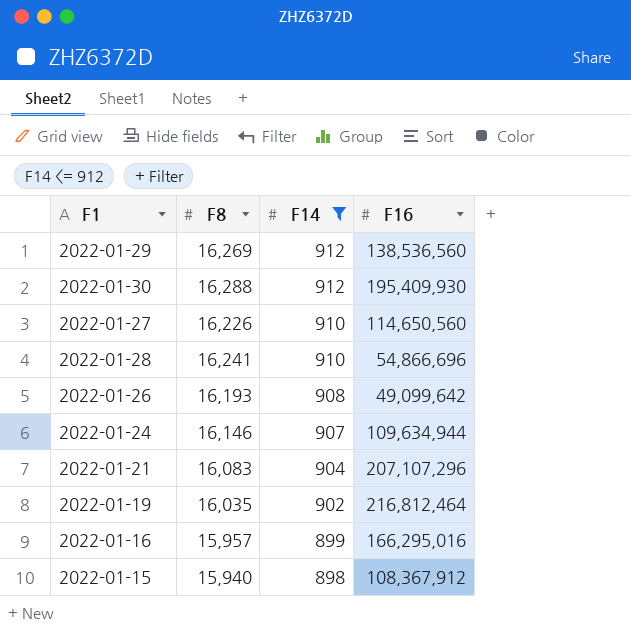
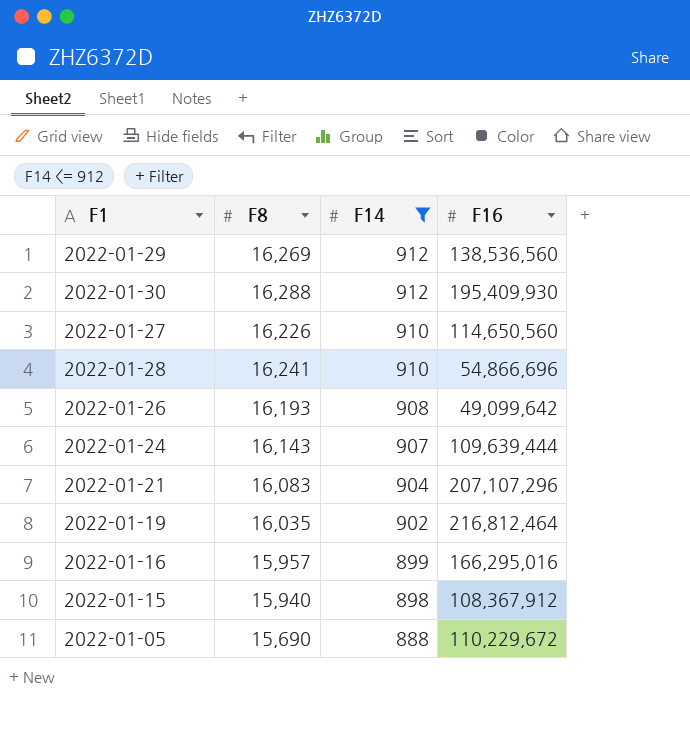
2022-01-24 | F8: 16,146 -> 16,143
2022-01-24 | F16: 109,634,944 -> 109,639,444
row 2022-01-05: none -> 15,690 | 888 | 110,229,672

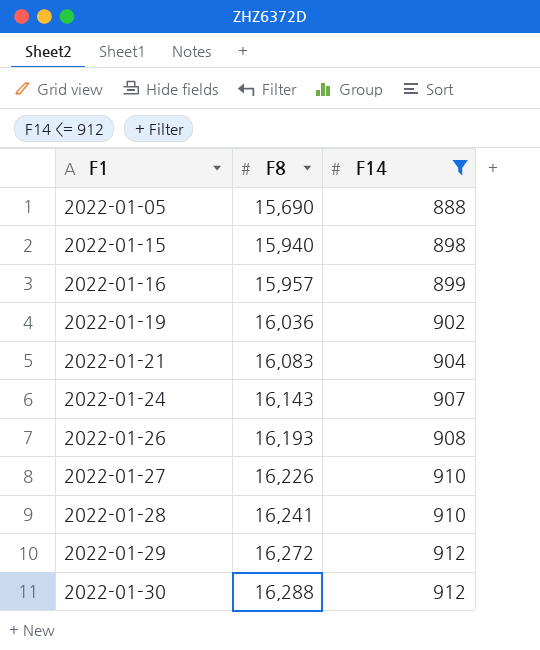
row order: F14 descending -> F1 ascending
column F16 | position: 4 -> none
2022-01-19 | F8: 16,035 -> 16,036
2022-01-29 | F8: 16,269 -> 16,272

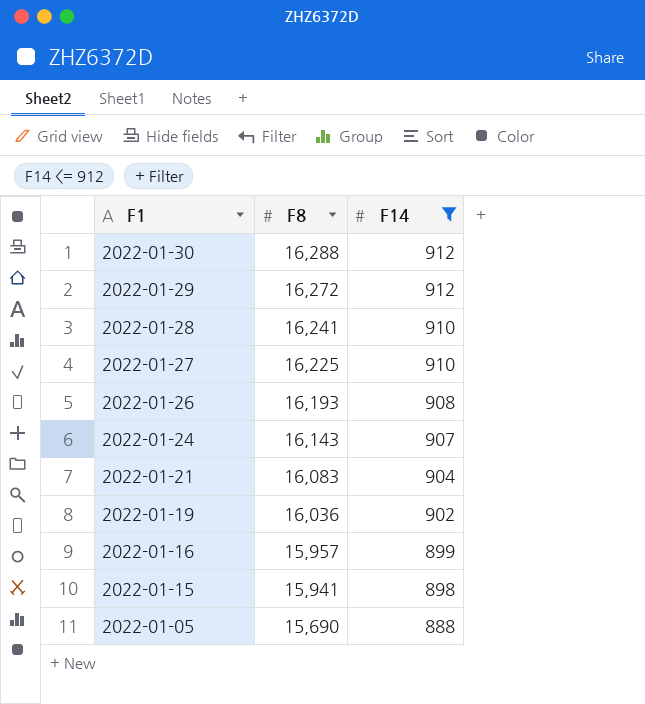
row order: F1 ascending -> F1 descending
2022-01-27 | F8: 16,226 -> 16,225
2022-01-15 | F8: 15,940 -> 15,941

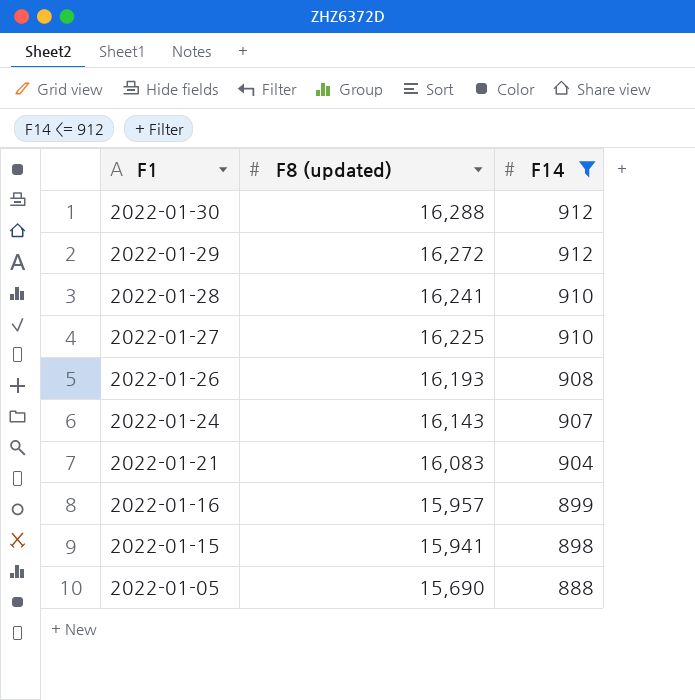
column name: F8 -> F8 (updated)
row 2022-01-19: 16,036 | 902 -> none

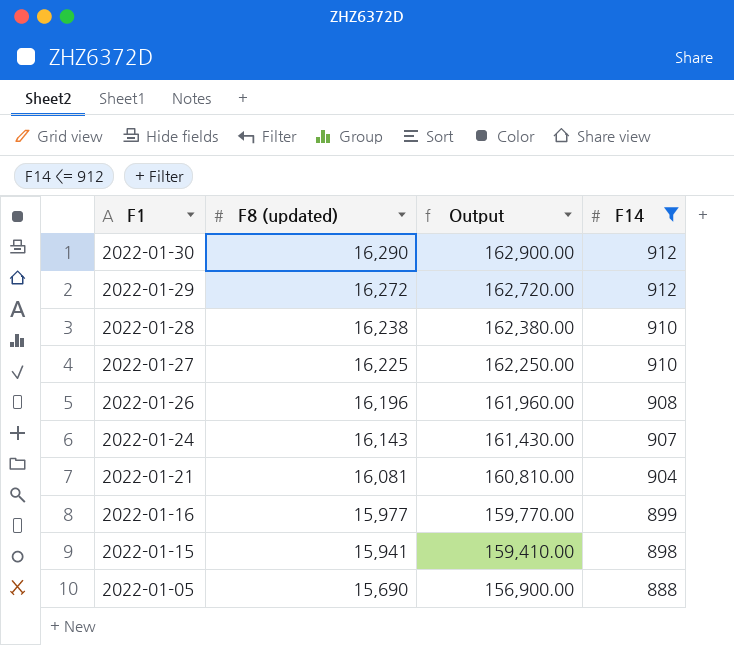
column Output | formula: none -> [F8 (updated)] * 10
2022-01-30 | F8 (updated): 16,288 -> 16,290
2022-01-28 | F8 (updated): 16,241 -> 16,238
2022-01-26 | F8 (updated): 16,193 -> 16,196
2022-01-21 | F8 (updated): 16,083 -> 16,081
2022-01-16 | F8 (updated): 15,957 -> 15,977

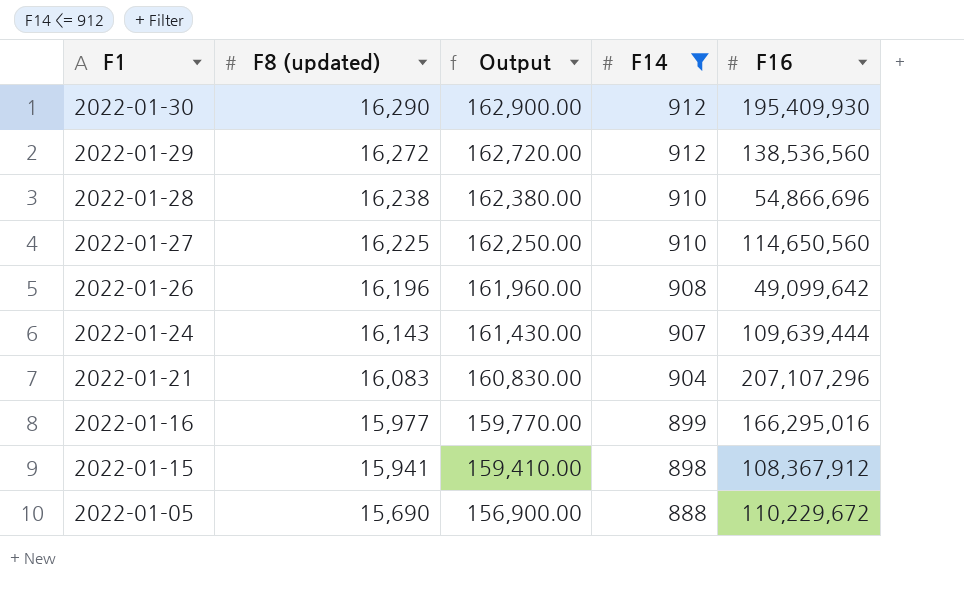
column F16 | position: none -> 5
2022-01-21 | F8 (updated): 16,081 -> 16,083
2022-01-21 | Output: 160,810.00 -> 160,830.00

